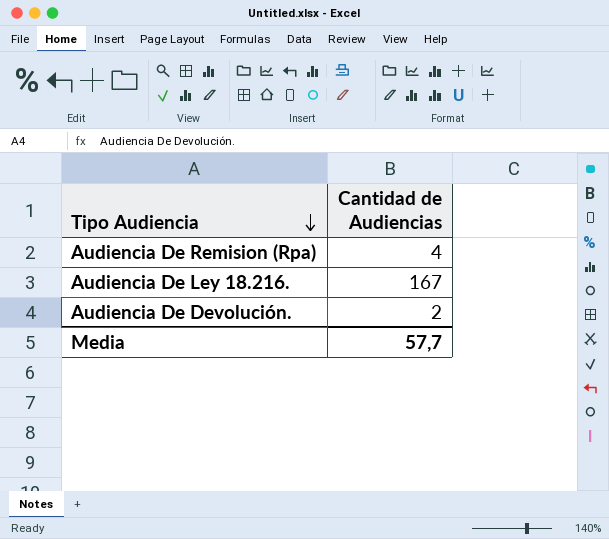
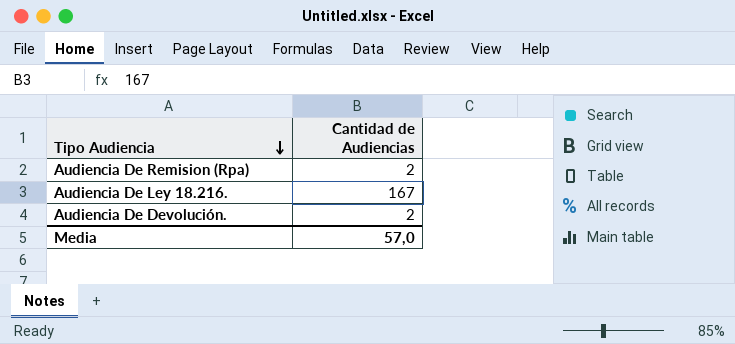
Audiencia De Remision (Rpa) | Cantidad de Audiencias: 4 -> 2
Media | Cantidad de Audiencias: 57,7 -> 57,0

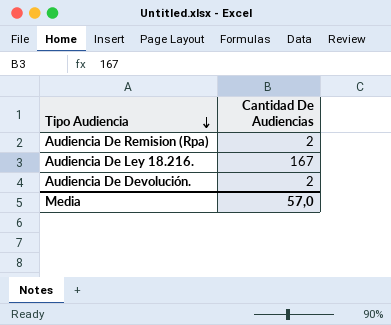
column name: Cantidad de Audiencias -> Cantidad De Audiencias

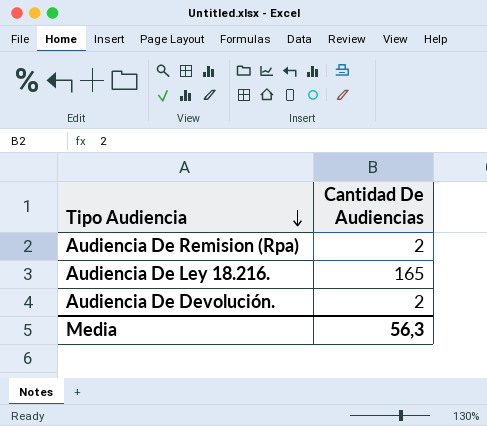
Audiencia De Ley 18.216. | Cantidad De Audiencias: 167 -> 165
Media | Cantidad De Audiencias: 57,0 -> 56,3

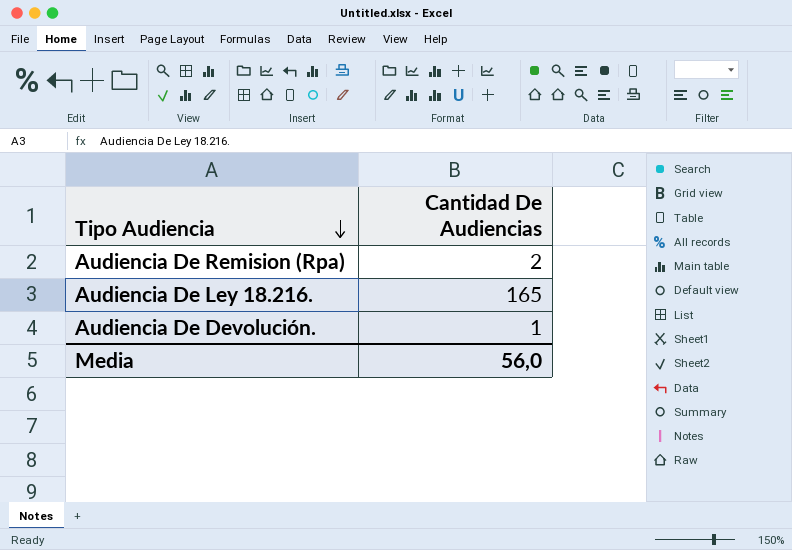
Audiencia De Devolución. | Cantidad De Audiencias: 2 -> 1
Media | Cantidad De Audiencias: 56,3 -> 56,0

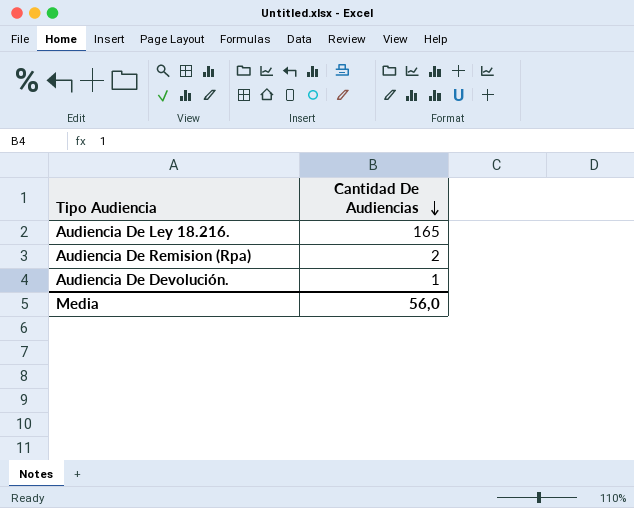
row order: Tipo Audiencia descending -> Cantidad De Audiencias descending

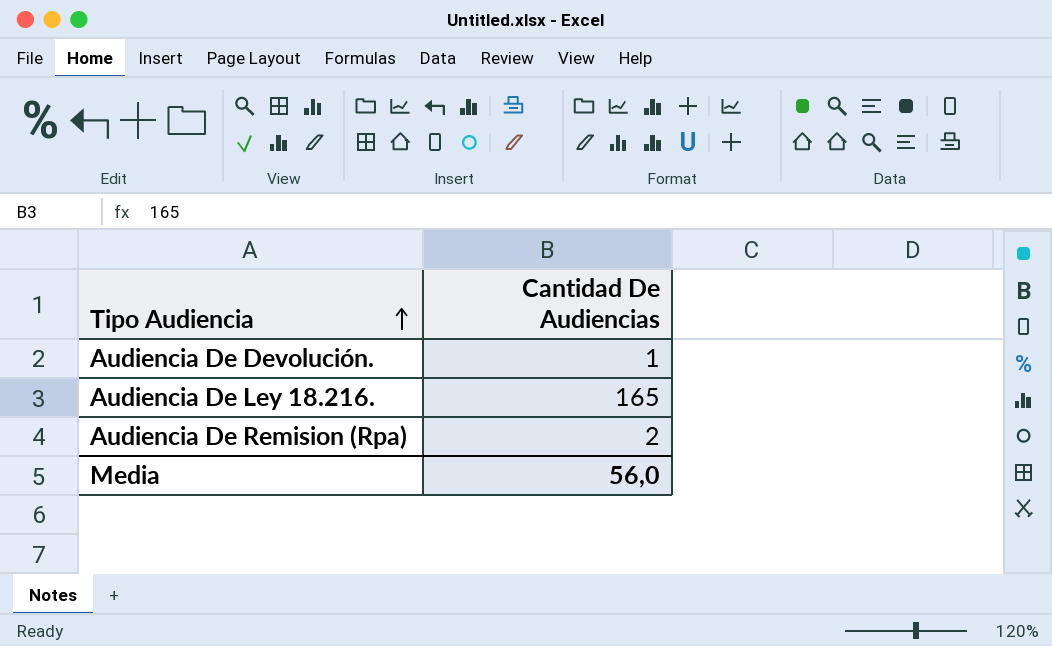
row order: Cantidad De Audiencias descending -> Tipo Audiencia ascending

